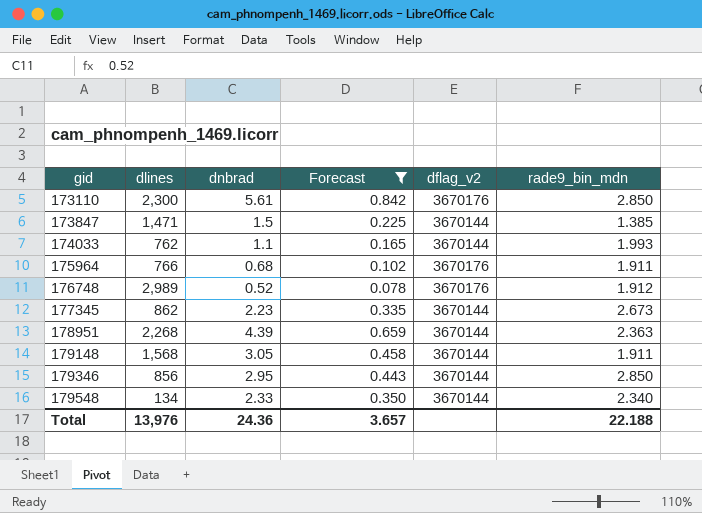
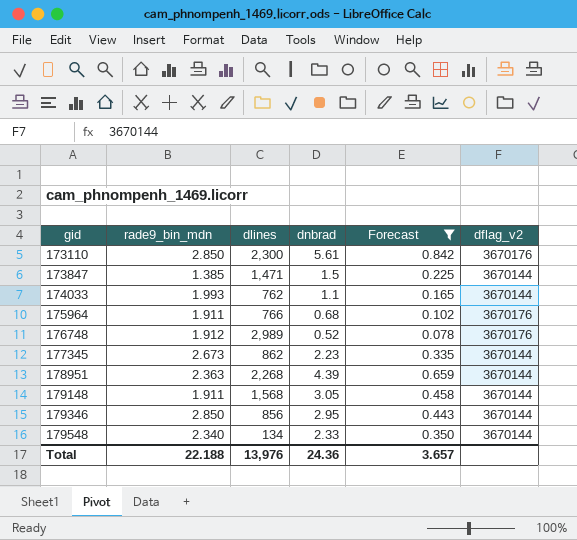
column rade9_bin_mdn | position: 6 -> 2

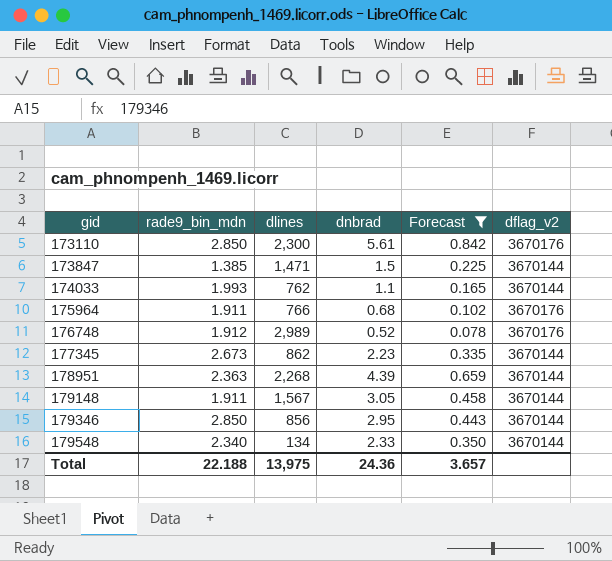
179148 | dlines: 1,568 -> 1,567
Total | dlines: 13,976 -> 13,975

